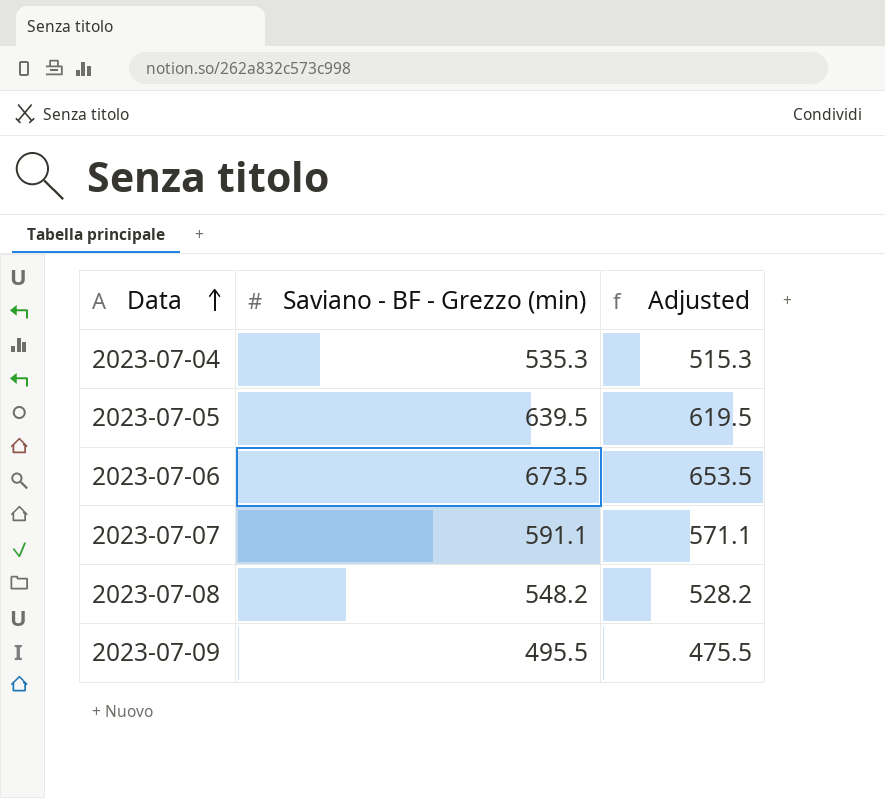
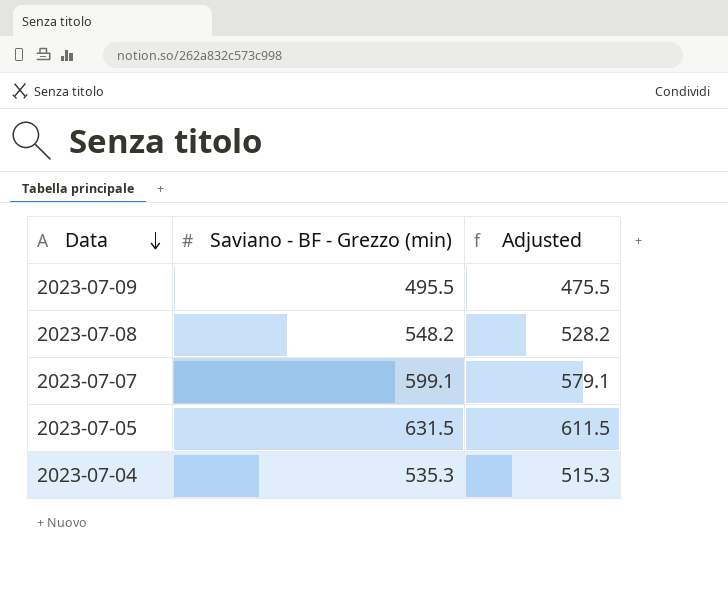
row order: Data ascending -> Data descending
row 2023-07-06: 673.5 | 653.5 -> none
2023-07-07 | Saviano - BF - Grezzo (min): 591.1 -> 599.1
2023-07-07 | Adjusted: 571.1 -> 579.1
2023-07-05 | Saviano - BF - Grezzo (min): 639.5 -> 631.5
2023-07-05 | Adjusted: 619.5 -> 611.5

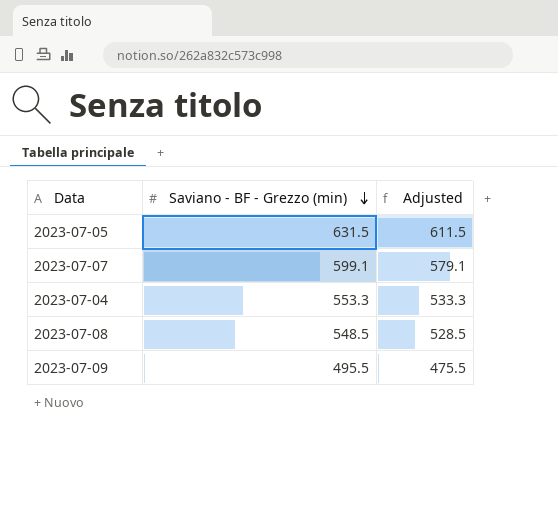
row order: Data descending -> Saviano - BF - Grezzo (min) descending
2023-07-04 | Saviano - BF - Grezzo (min): 535.3 -> 553.3
2023-07-04 | Adjusted: 515.3 -> 533.3
2023-07-08 | Saviano - BF - Grezzo (min): 548.2 -> 548.5
2023-07-08 | Adjusted: 528.2 -> 528.5

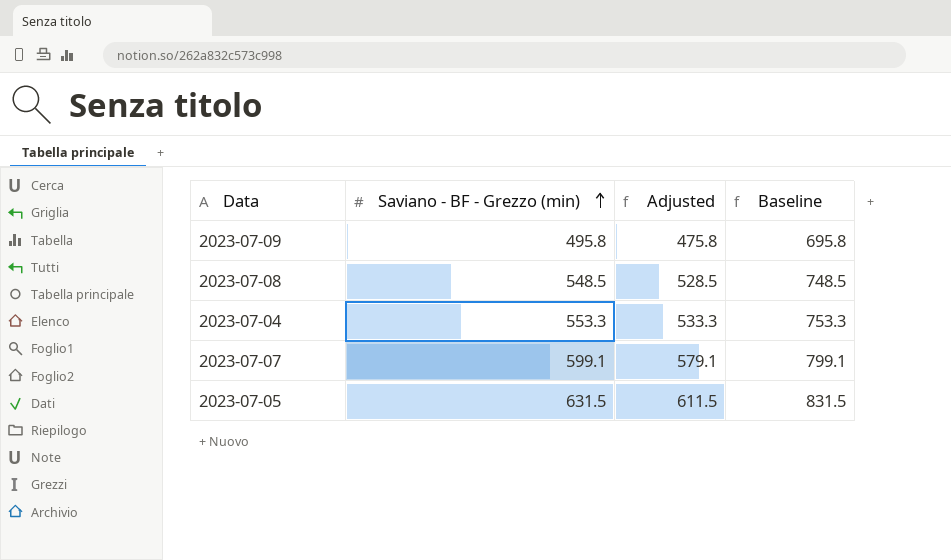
row order: Saviano - BF - Grezzo (min) descending -> Saviano - BF - Grezzo (min) ascending
column Baseline | formula: none -> [Saviano - BF - Grezzo (min)] + 200
2023-07-09 | Saviano - BF - Grezzo (min): 495.5 -> 495.8
2023-07-09 | Adjusted: 475.5 -> 475.8

